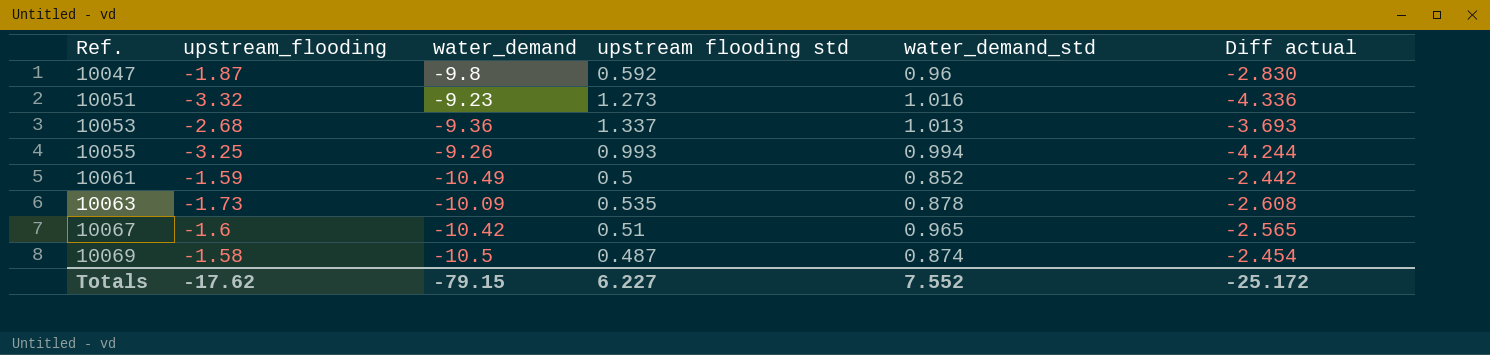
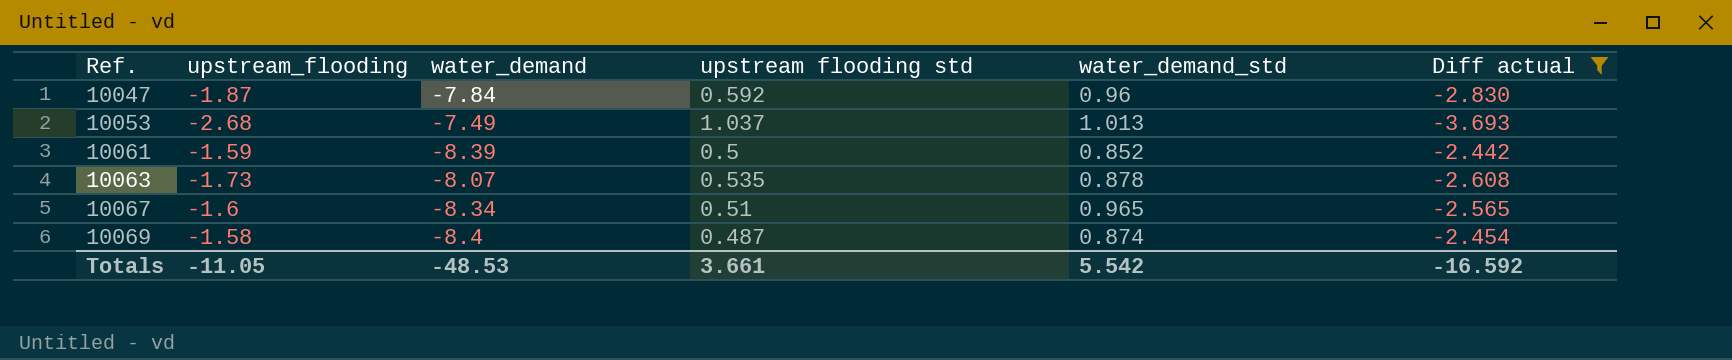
filter: none -> Diff actual >= -3.693
10047 | water_demand: -9.8 -> -7.84
10053 | water_demand: -9.36 -> -7.49
10053 | upstream flooding std: 1.337 -> 1.037
10061 | water_demand: -10.49 -> -8.39
10063 | water_demand: -10.09 -> -8.07
10067 | water_demand: -10.42 -> -8.34
10069 | water_demand: -10.5 -> -8.4
Totals | upstream_flooding: -17.62 -> -11.05
Totals | water_demand: -79.15 -> -48.53
Totals | upstream flooding std: 6.227 -> 3.661
Totals | water_demand_std: 7.552 -> 5.542
Totals | Diff actual: -25.172 -> -16.592

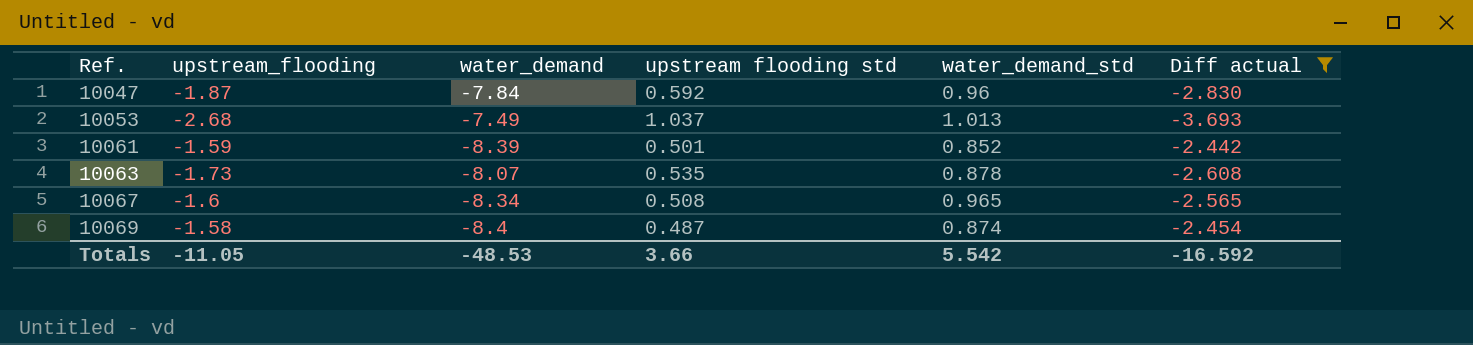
10061 | upstream flooding std: 0.5 -> 0.501
10067 | upstream flooding std: 0.51 -> 0.508
Totals | upstream flooding std: 3.661 -> 3.66

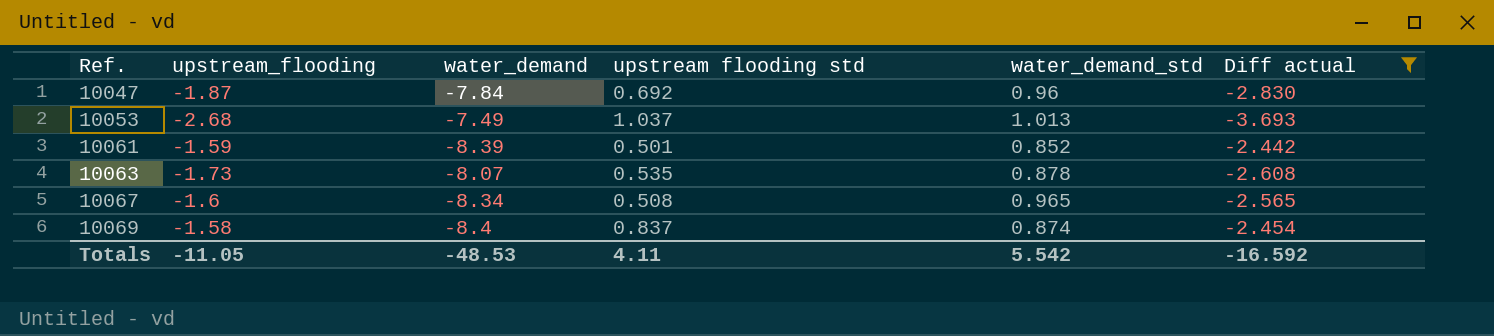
10047 | upstream flooding std: 0.592 -> 0.692
10069 | upstream flooding std: 0.487 -> 0.837
Totals | upstream flooding std: 3.66 -> 4.11

